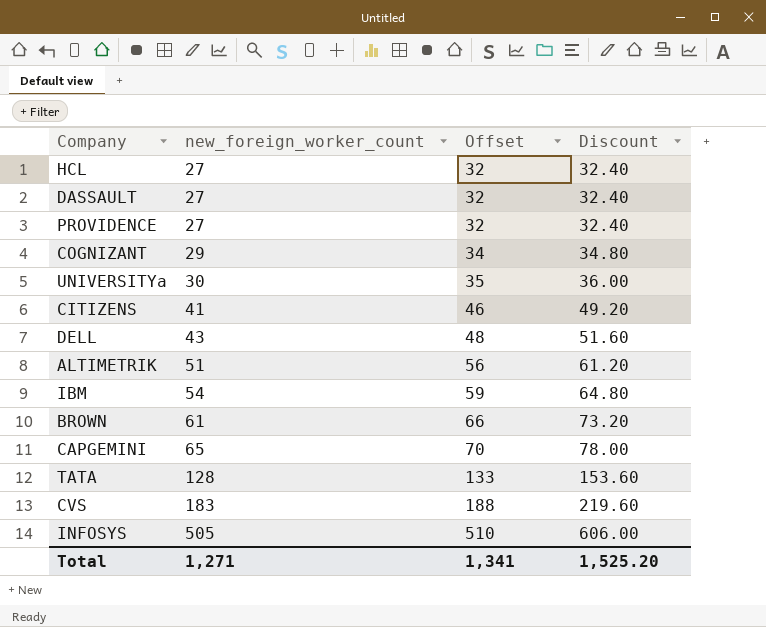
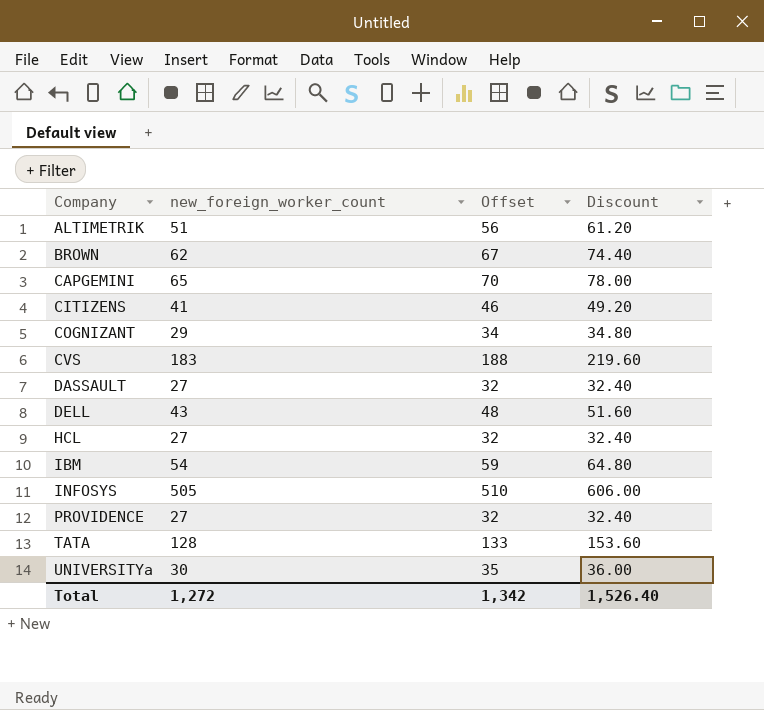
row order: new_foreign_worker_count ascending -> Company ascending
BROWN | new_foreign_worker_count: 61 -> 62
BROWN | Offset: 66 -> 67
BROWN | Discount: 73.20 -> 74.40
Total | new_foreign_worker_count: 1,271 -> 1,272
Total | Offset: 1,341 -> 1,342
Total | Discount: 1,525.20 -> 1,526.40

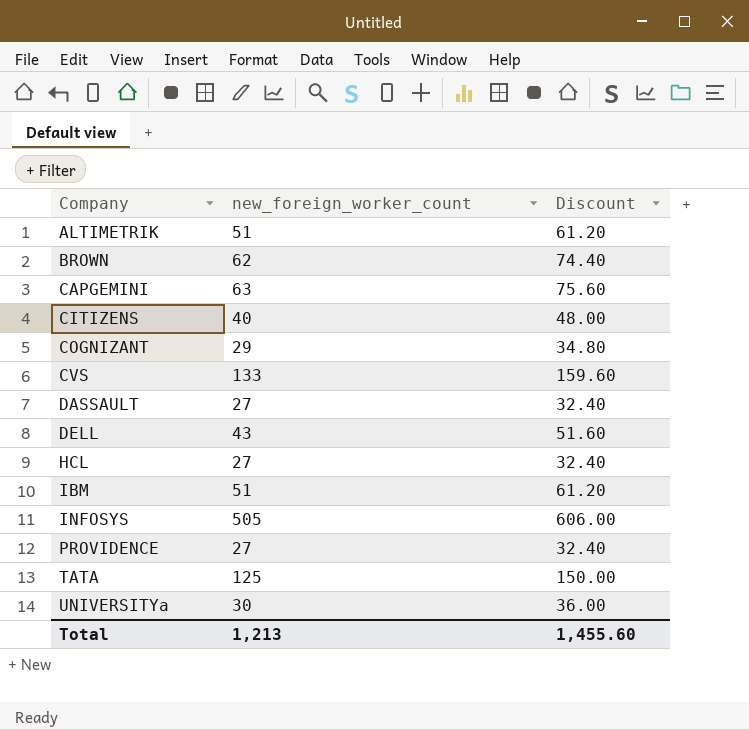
column Offset | formula: [new_foreign_worker_count] + 5 -> none
CAPGEMINI | new_foreign_worker_count: 65 -> 63
CAPGEMINI | Discount: 78.00 -> 75.60
CITIZENS | new_foreign_worker_count: 41 -> 40
CITIZENS | Discount: 49.20 -> 48.00
CVS | new_foreign_worker_count: 183 -> 133
CVS | Discount: 219.60 -> 159.60
IBM | new_foreign_worker_count: 54 -> 51
IBM | Discount: 64.80 -> 61.20
TATA | new_foreign_worker_count: 128 -> 125
TATA | Discount: 153.60 -> 150.00
Total | new_foreign_worker_count: 1,272 -> 1,213
Total | Discount: 1,526.40 -> 1,455.60

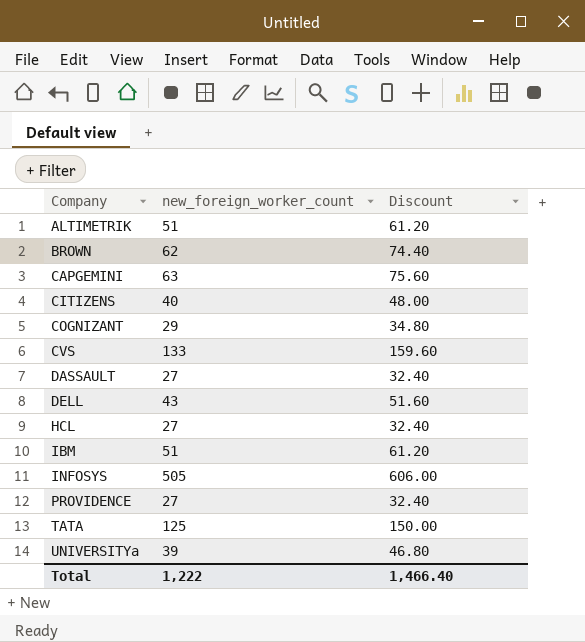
UNIVERSITYa | new_foreign_worker_count: 30 -> 39
UNIVERSITYa | Discount: 36.00 -> 46.80
Total | new_foreign_worker_count: 1,213 -> 1,222
Total | Discount: 1,455.60 -> 1,466.40

